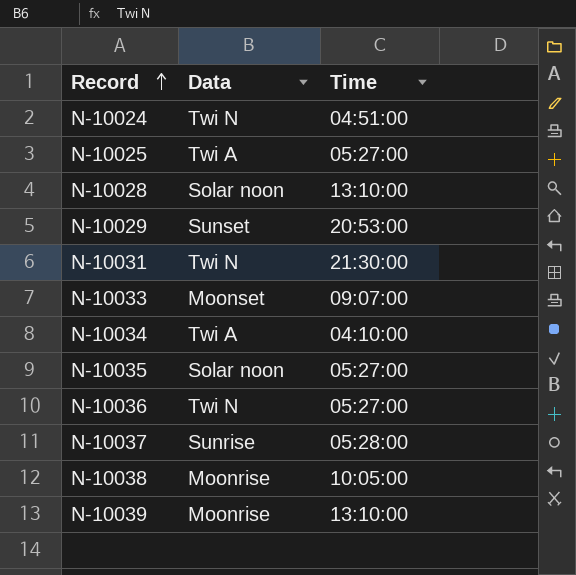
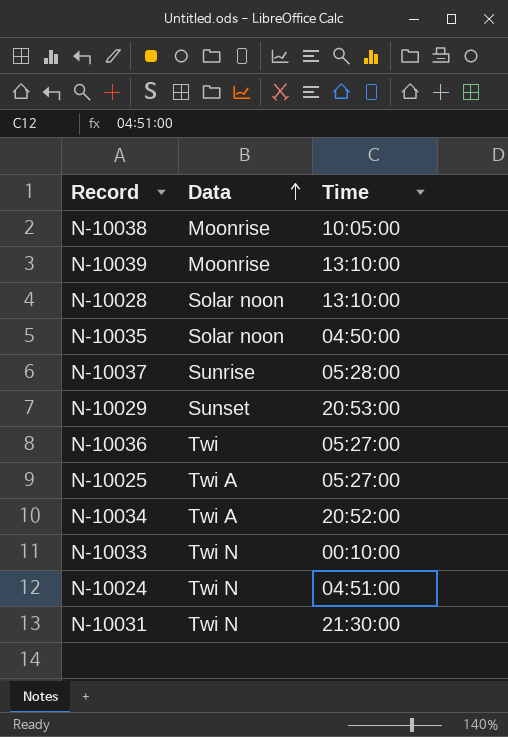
row order: Record ascending -> Data ascending
N-10035 | Time: 05:27:00 -> 04:50:00
N-10036 | Data: Twi N -> Twi
N-10034 | Time: 04:10:00 -> 20:52:00
N-10033 | Data: Moonset -> Twi N
N-10033 | Time: 09:07:00 -> 00:10:00

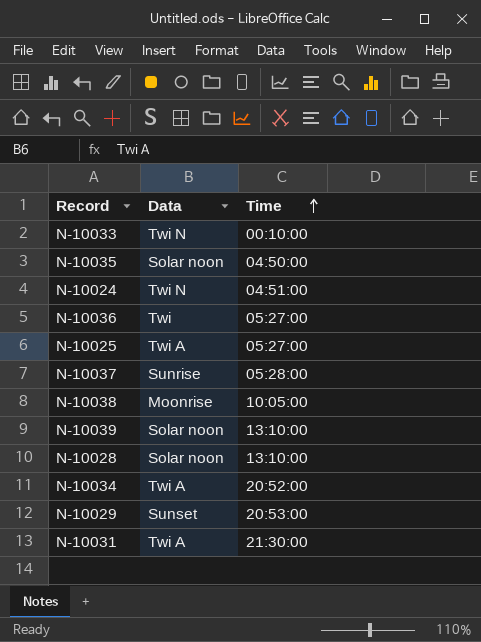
row order: Data ascending -> Time ascending
N-10039 | Data: Moonrise -> Solar noon
N-10031 | Data: Twi N -> Twi A

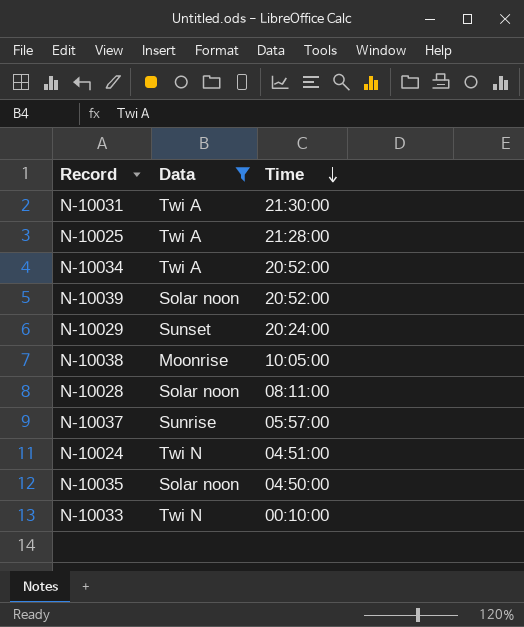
filter: none -> Data != Twi
row order: Time ascending -> Time descending
N-10025 | Time: 05:27:00 -> 21:28:00
N-10039 | Time: 13:10:00 -> 20:52:00
N-10029 | Time: 20:53:00 -> 20:24:00
N-10028 | Time: 13:10:00 -> 08:11:00
N-10037 | Time: 05:28:00 -> 05:57:00

